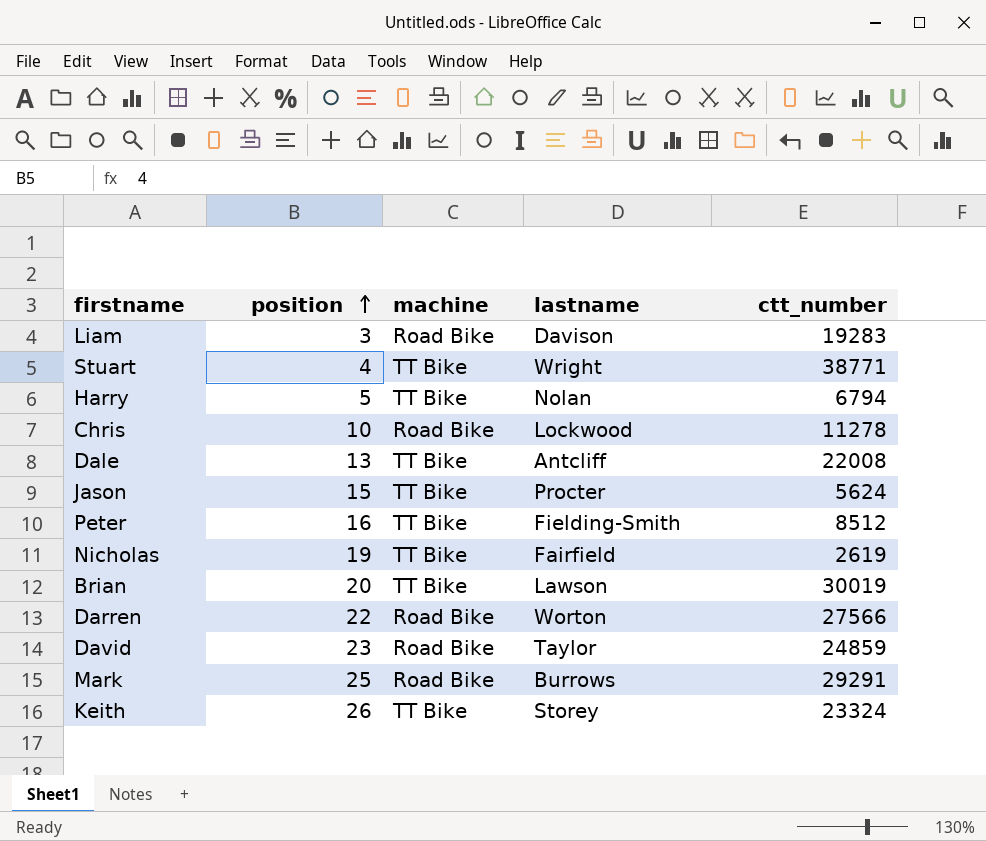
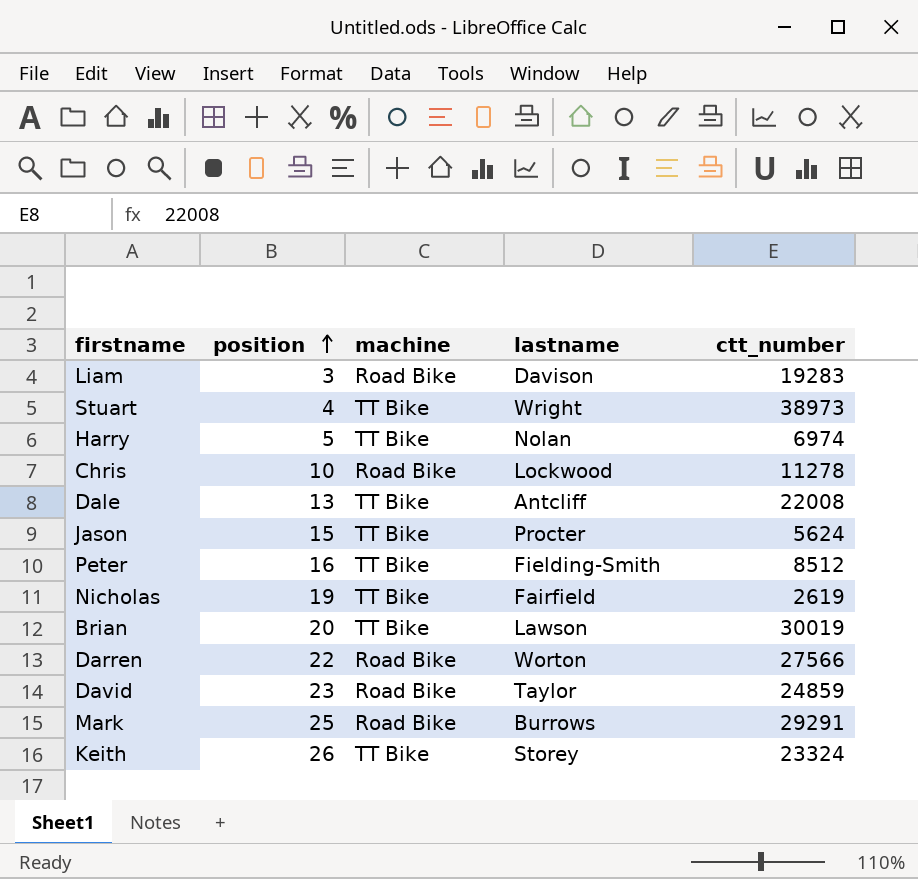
Stuart | ctt_number: 38771 -> 38973
Harry | ctt_number: 6794 -> 6974

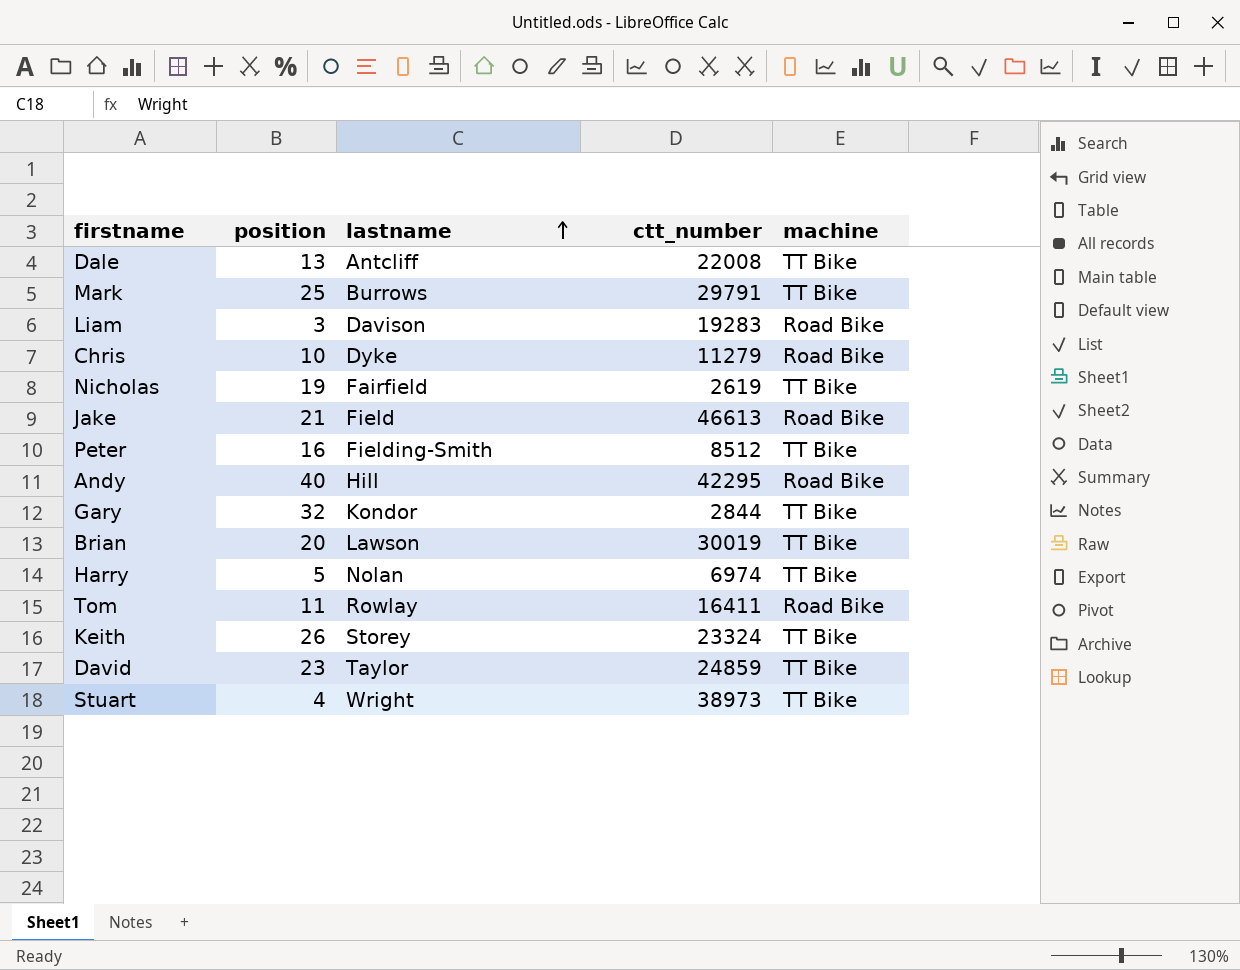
row order: position ascending -> lastname ascending
column machine | position: 3 -> 5
row Jason: 15 | TT Bike | Procter | 5624 -> none
row Darren: 22 | Road Bike | Worton | 27566 -> none
Mark | ctt_number: 29291 -> 29791
Mark | machine: Road Bike -> TT Bike
Chris | lastname: Lockwood -> Dyke
Chris | ctt_number: 11278 -> 11279
row Jake: none -> 21 | Field | 46613 | Road Bike
row Andy: none -> 40 | Hill | 42295 | Road Bike
row Gary: none -> 32 | Kondor | 2844 | TT Bike
row Tom: none -> 11 | Rowlay | 16411 | Road Bike
David | machine: Road Bike -> TT Bike

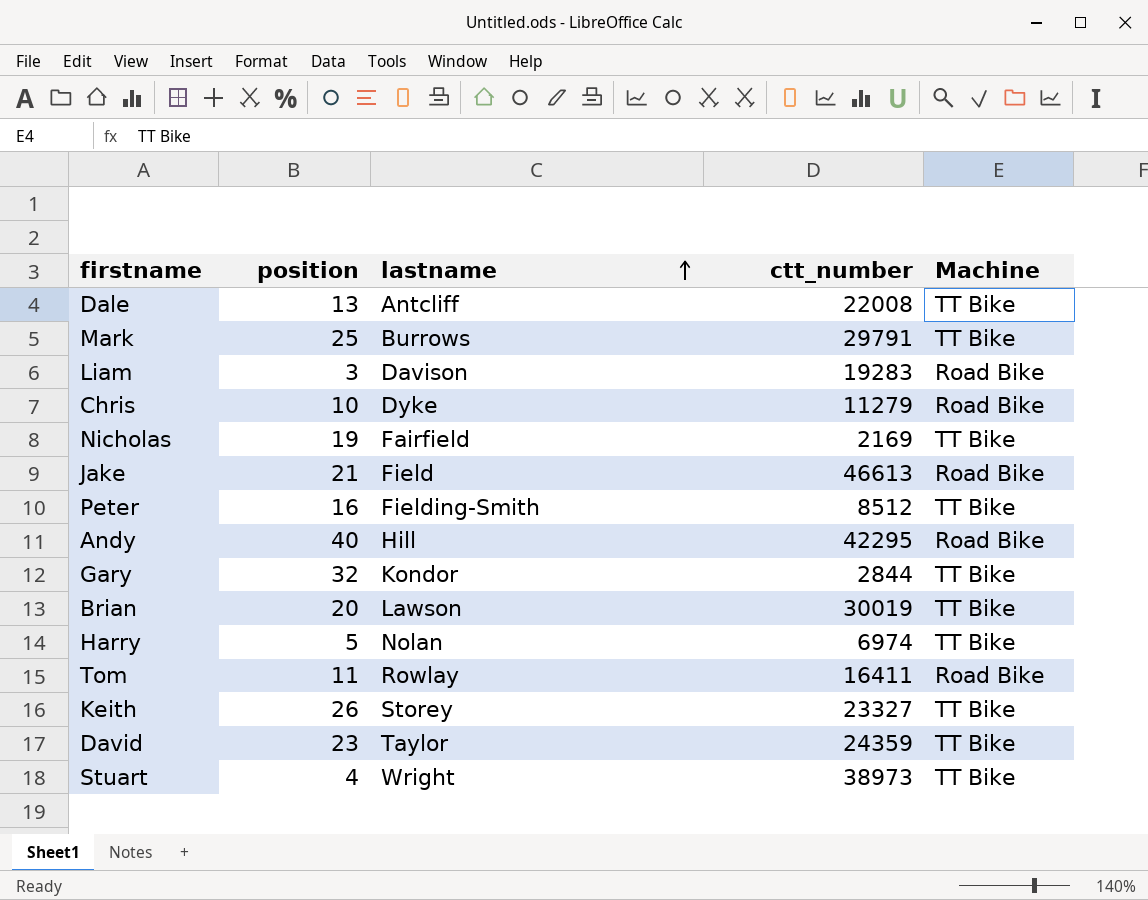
column name: machine -> Machine
Nicholas | ctt_number: 2619 -> 2169
Keith | ctt_number: 23324 -> 23327
David | ctt_number: 24859 -> 24359

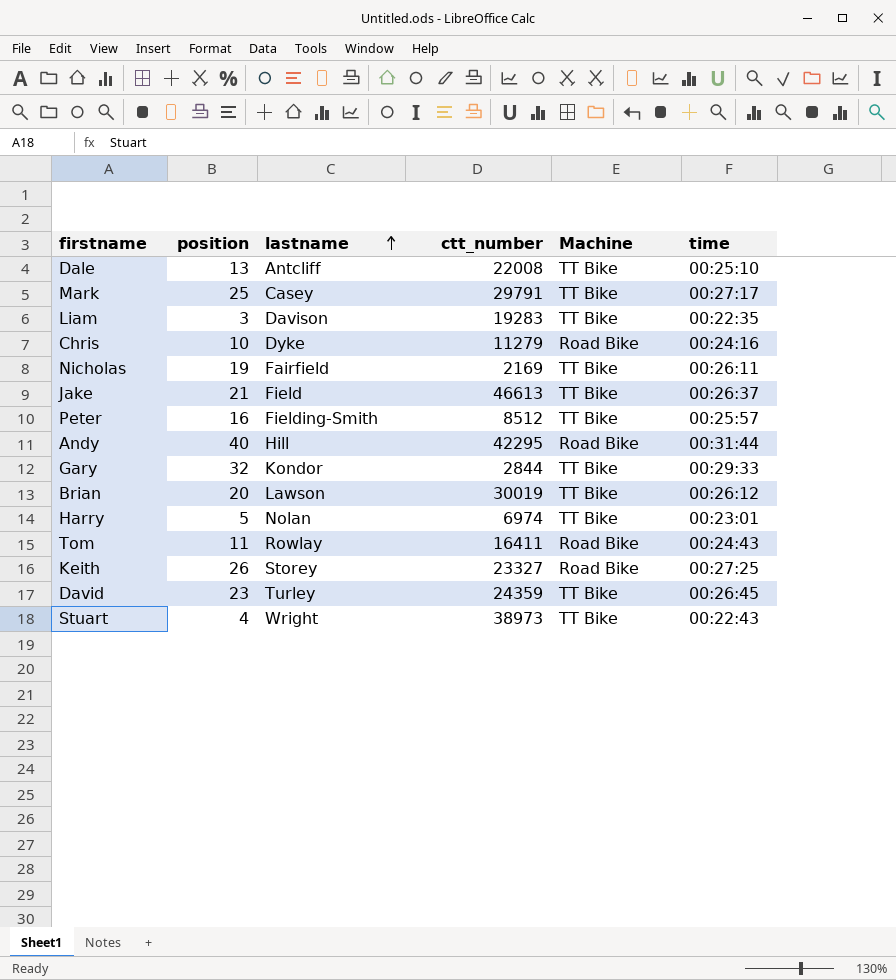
column time | position: none -> 6
Mark | lastname: Burrows -> Casey
Liam | Machine: Road Bike -> TT Bike
Jake | Machine: Road Bike -> TT Bike
Keith | Machine: TT Bike -> Road Bike
David | lastname: Taylor -> Turley

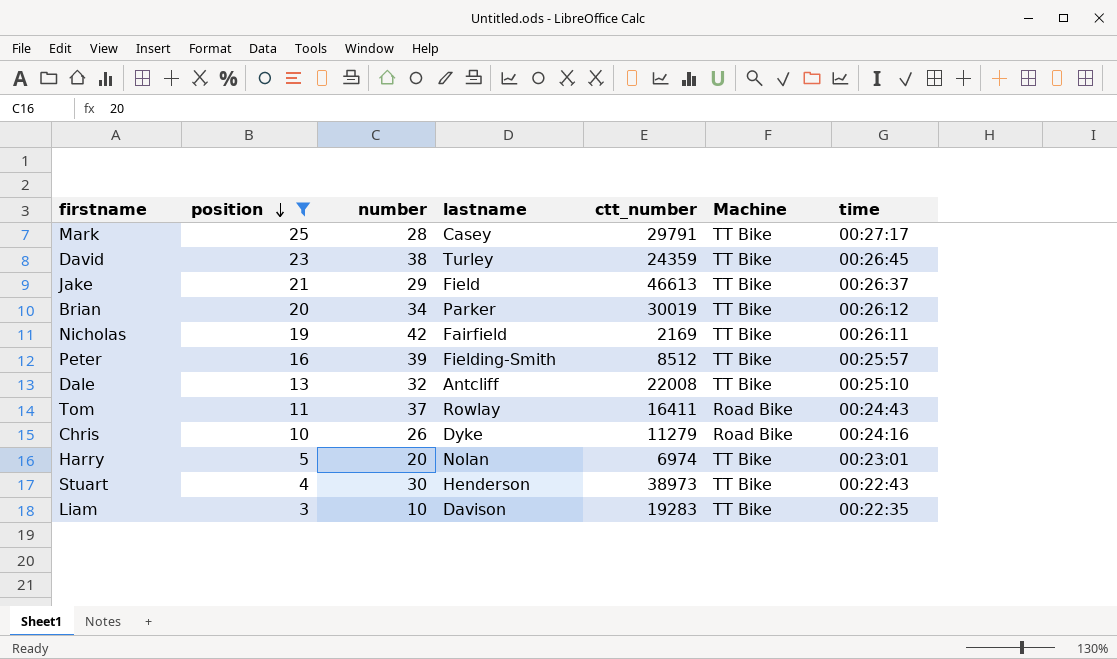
filter: none -> position <= 25
row order: lastname ascending -> position descending
column number | position: none -> 3
Brian | lastname: Lawson -> Parker
Stuart | lastname: Wright -> Henderson

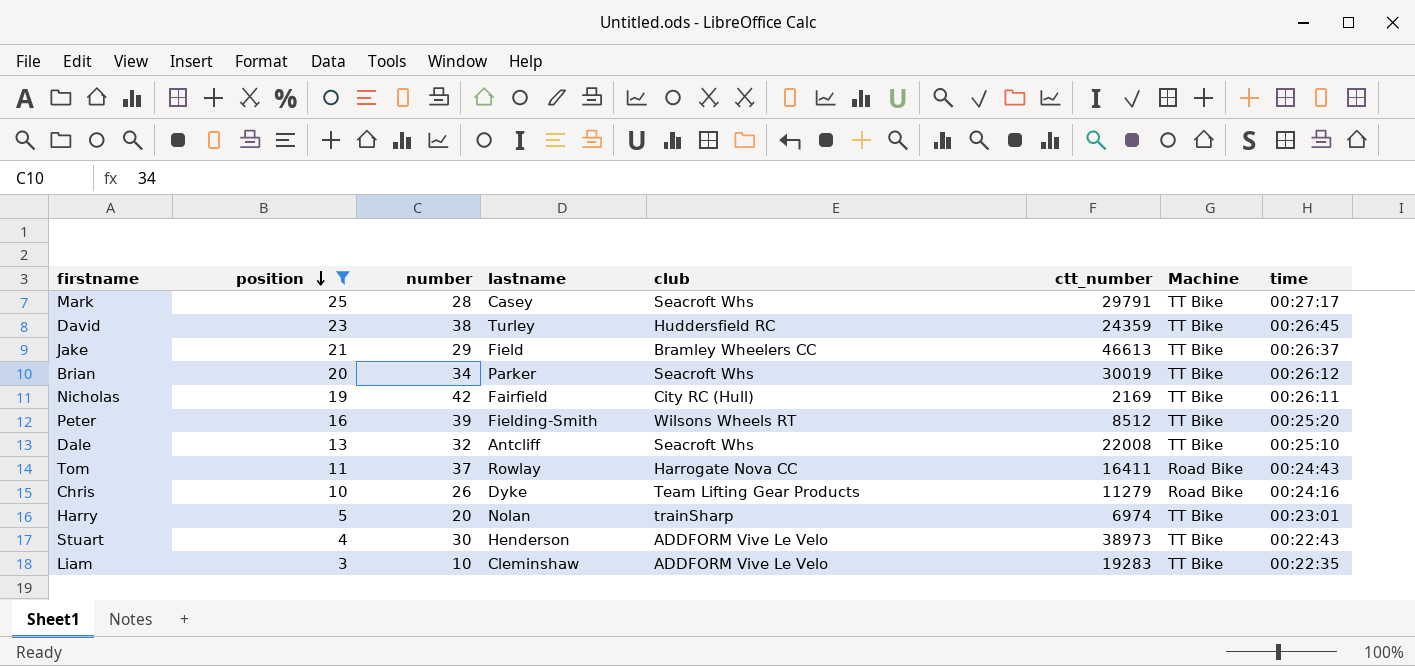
column club | position: none -> 5
Peter | time: 00:25:57 -> 00:25:20
Liam | lastname: Davison -> Cleminshaw

